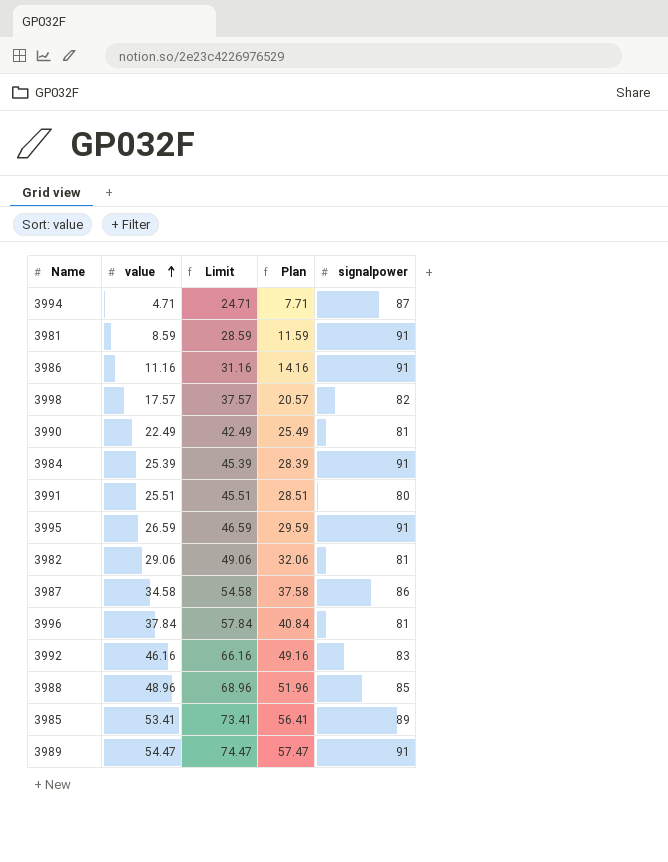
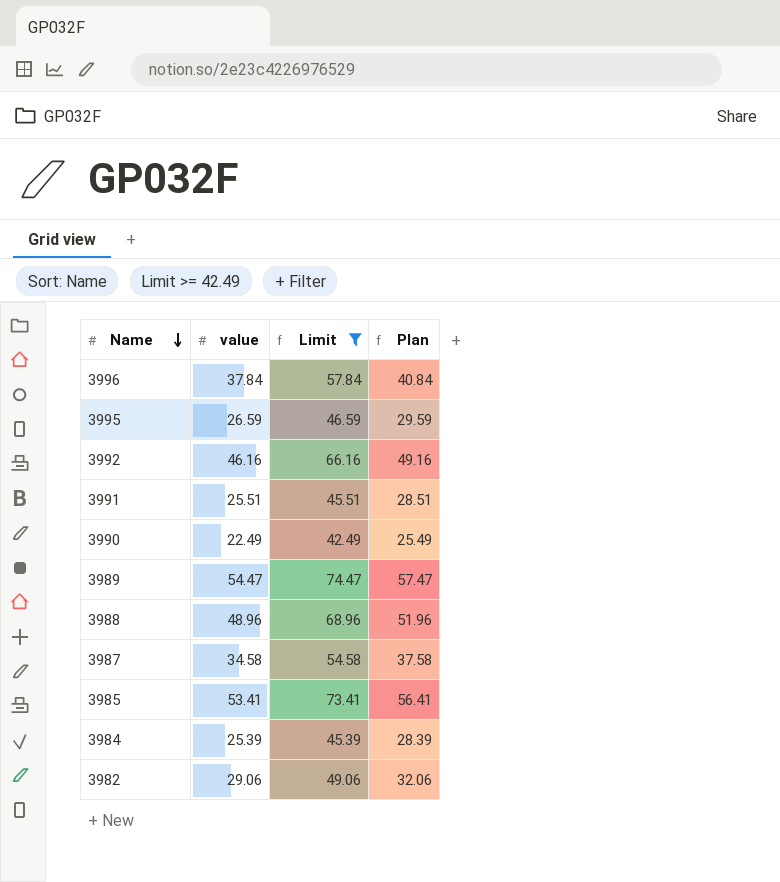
filter: none -> Limit >= 42.49
row order: value ascending -> Name descending
column signalpower | position: 5 -> none

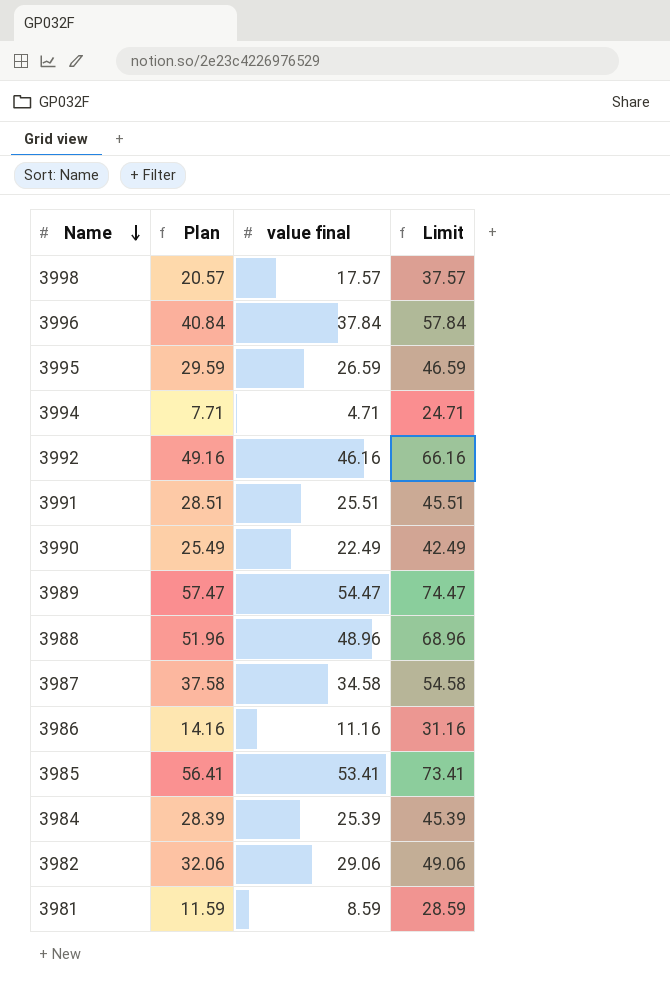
filter: Limit >= 42.49 -> none
column Plan | position: 4 -> 2
column name: value -> value final

